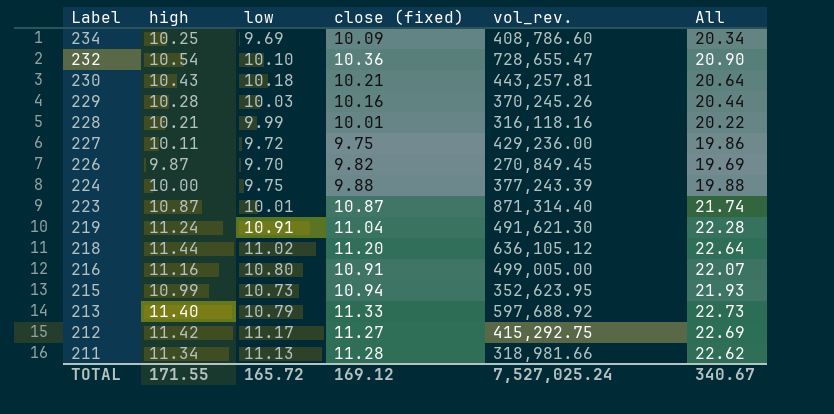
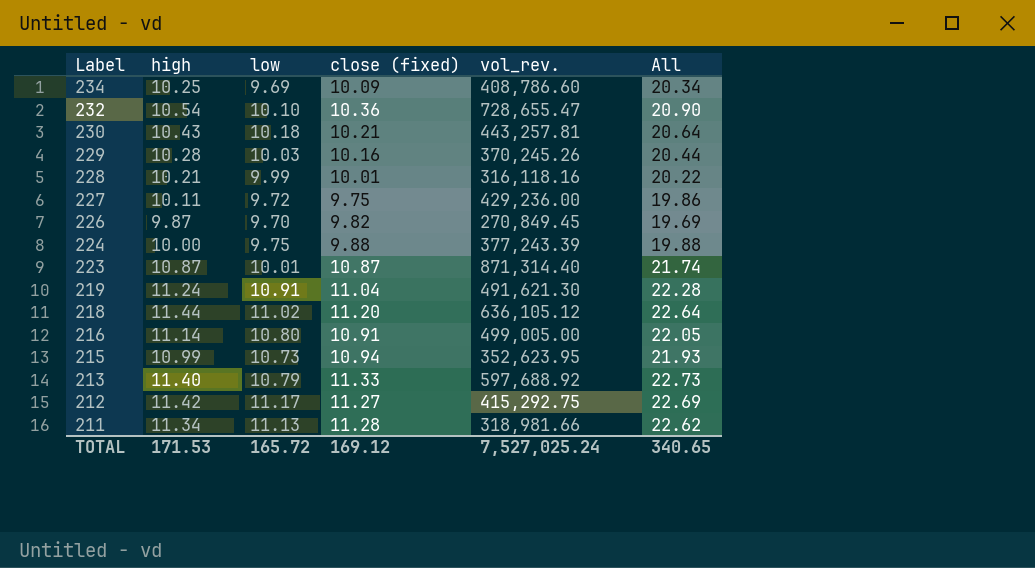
216 | high: 11.16 -> 11.14
216 | All: 22.07 -> 22.05
TOTAL | high: 171.55 -> 171.53
TOTAL | All: 340.67 -> 340.65

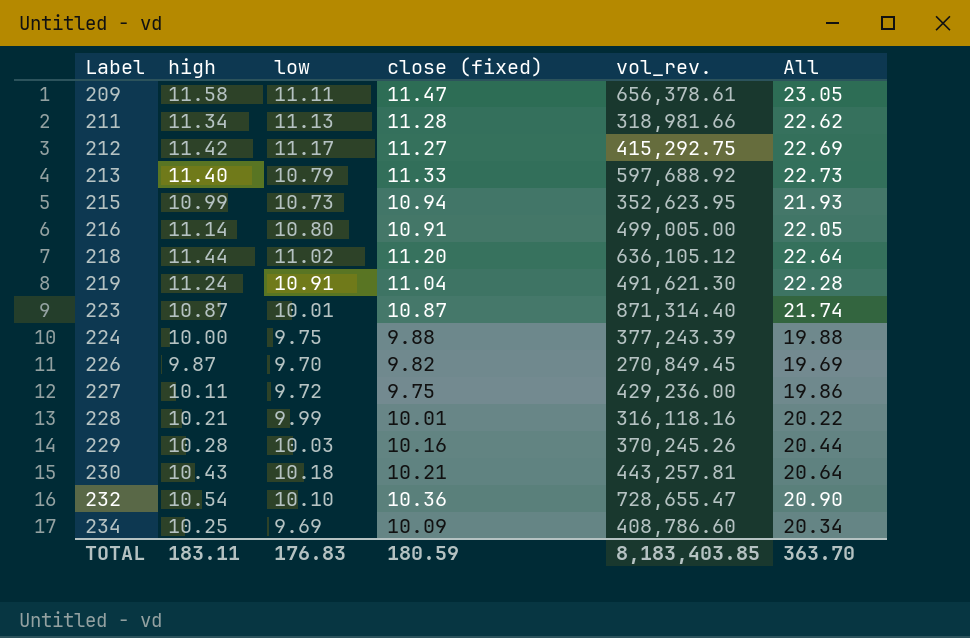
row order: Label descending -> Label ascending
row 209: none -> 11.58 | 11.11 | 11.47 | 656,378.61 | 23.05
TOTAL | high: 171.53 -> 183.11
TOTAL | low: 165.72 -> 176.83
TOTAL | close (fixed): 169.12 -> 180.59
TOTAL | vol_rev.: 7,527,025.24 -> 8,183,403.85
TOTAL | All: 340.65 -> 363.70

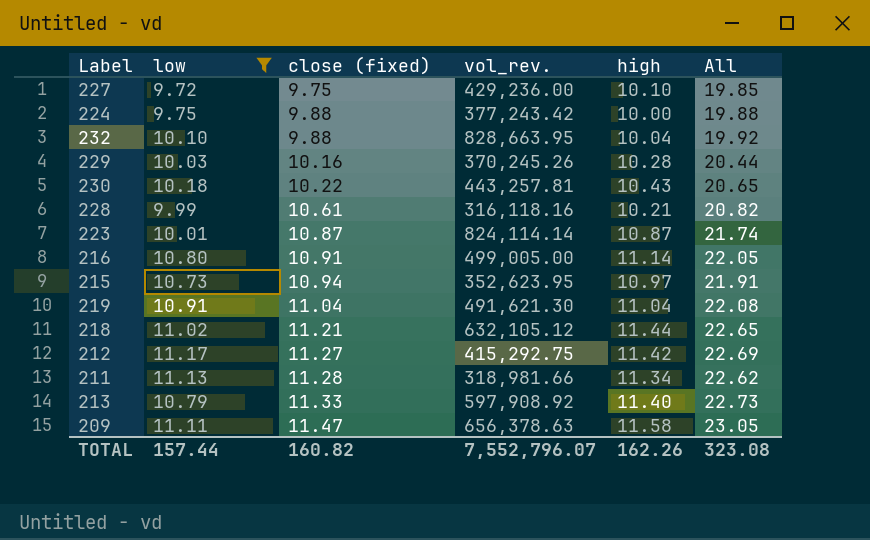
filter: none -> low >= 9.72
row order: Label ascending -> close (fixed) ascending
column high | position: 2 -> 5
227 | high: 10.11 -> 10.10
227 | All: 19.86 -> 19.85
224 | vol_rev.: 377,243.39 -> 377,243.42
232 | close (fixed): 10.36 -> 9.88
232 | vol_rev.: 728,655.47 -> 828,663.95
232 | high: 10.54 -> 10.04
232 | All: 20.90 -> 19.92
230 | close (fixed): 10.21 -> 10.22
230 | All: 20.64 -> 20.65
228 | close (fixed): 10.01 -> 10.61
228 | All: 20.22 -> 20.82
223 | vol_rev.: 871,314.40 -> 824,114.14
215 | high: 10.99 -> 10.97
215 | All: 21.93 -> 21.91
219 | high: 11.24 -> 11.04
219 | All: 22.28 -> 22.08
218 | close (fixed): 11.20 -> 11.21
218 | vol_rev.: 636,105.12 -> 632,105.12
218 | All: 22.64 -> 22.65
213 | vol_rev.: 597,688.92 -> 597,908.92
209 | vol_rev.: 656,378.61 -> 656,378.63
TOTAL | low: 176.83 -> 157.44
TOTAL | close (fixed): 180.59 -> 160.82
TOTAL | vol_rev.: 8,183,403.85 -> 7,552,796.07
TOTAL | high: 183.11 -> 162.26
TOTAL | All: 363.70 -> 323.08

